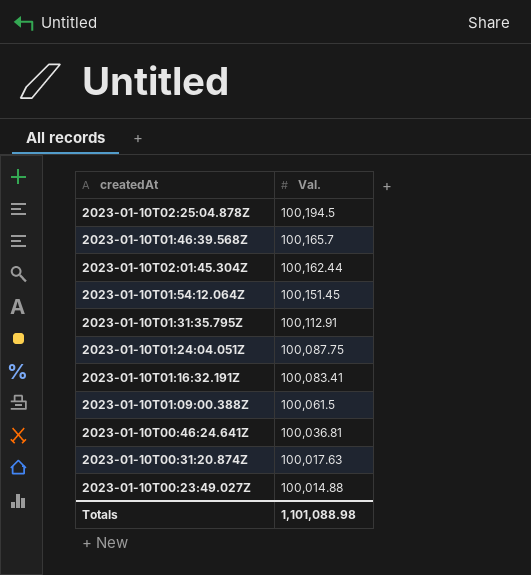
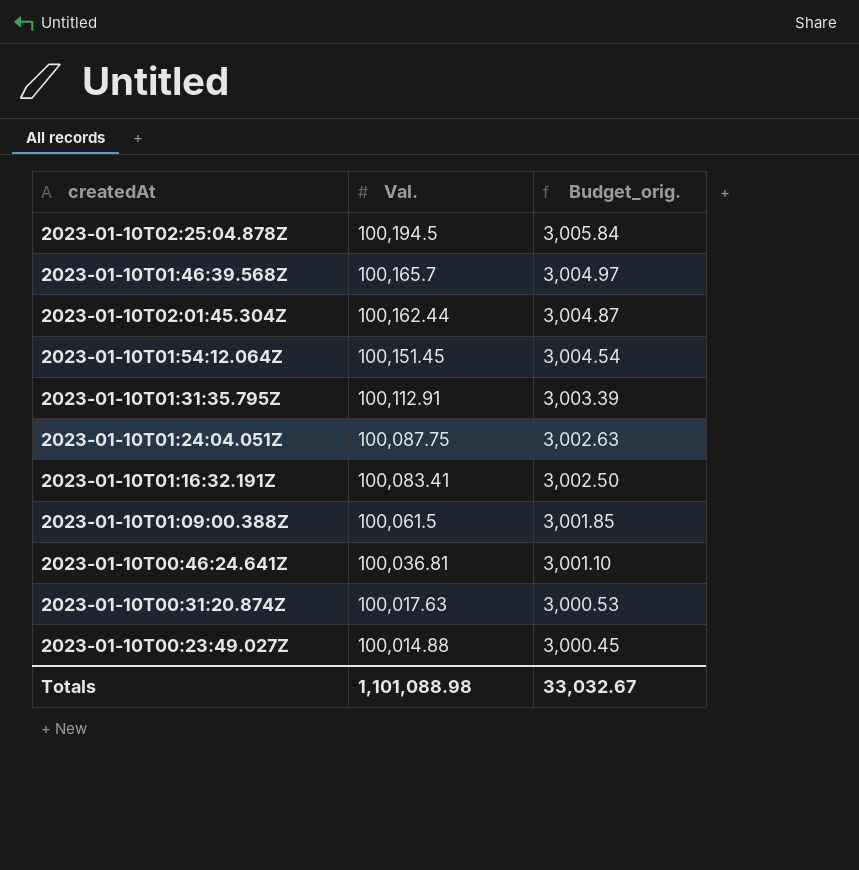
column Budget_orig. | formula: none -> [Val.] * 0.03

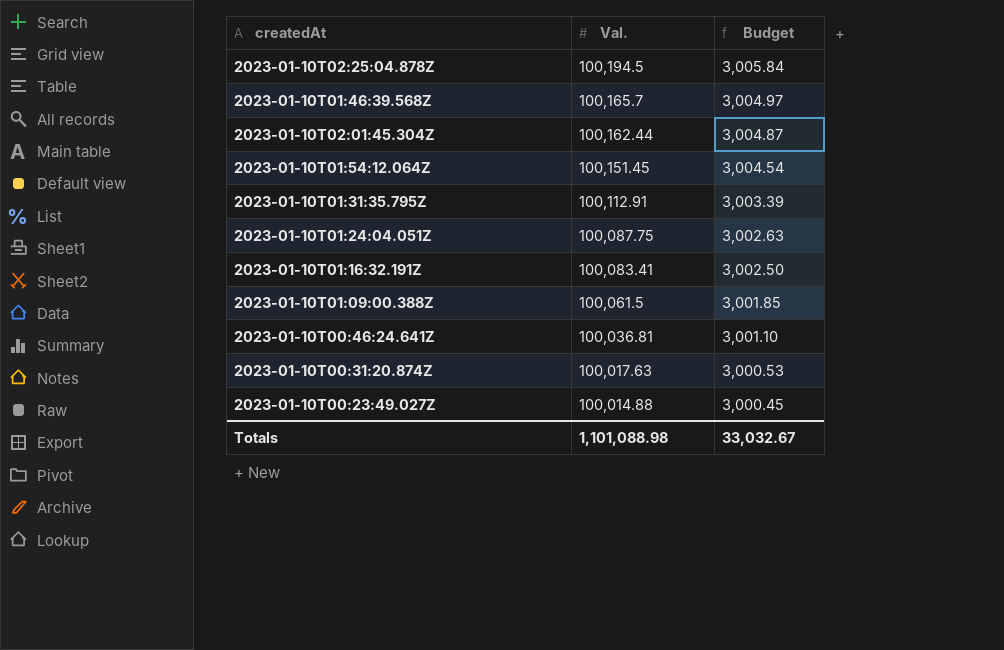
column name: Budget_orig. -> Budget

